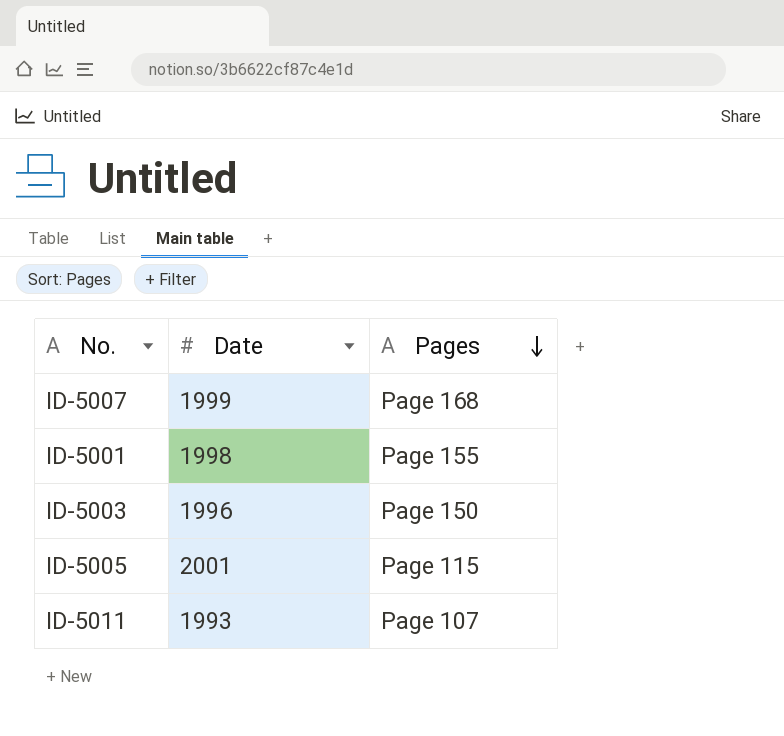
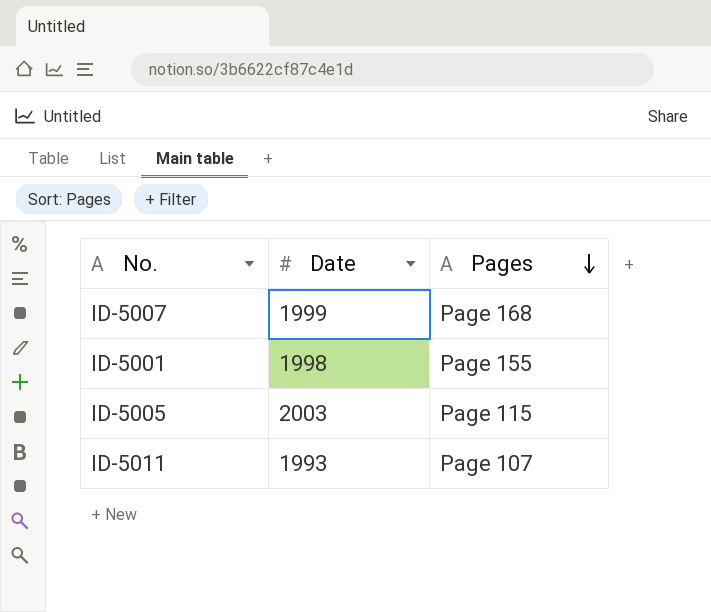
row ID-5003: 1996 | Page 150 -> none
ID-5005 | Date: 2001 -> 2003

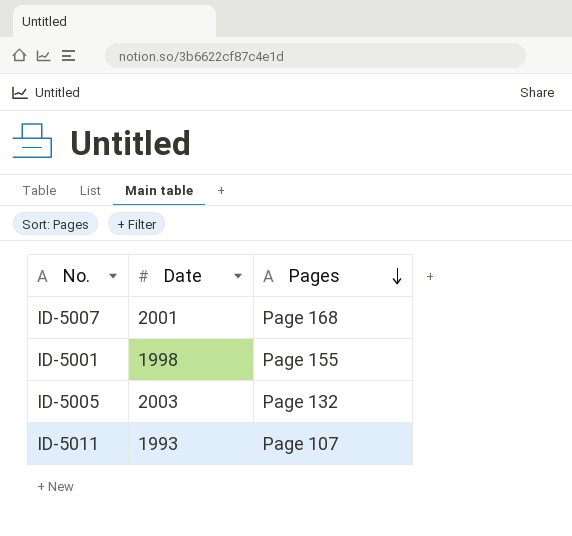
ID-5007 | Date: 1999 -> 2001
ID-5005 | Pages: Page 115 -> Page 132

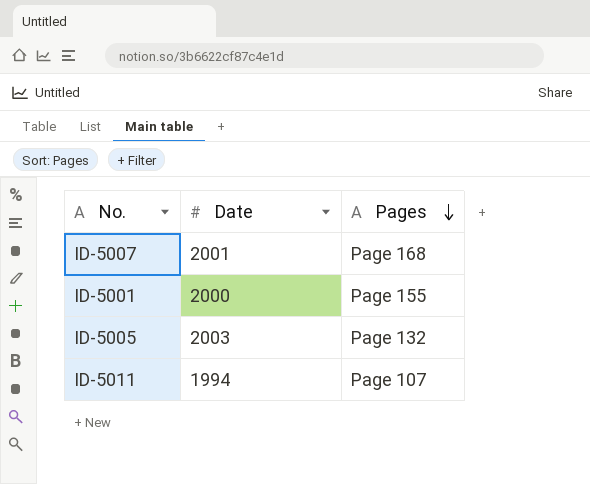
ID-5001 | Date: 1998 -> 2000
ID-5011 | Date: 1993 -> 1994

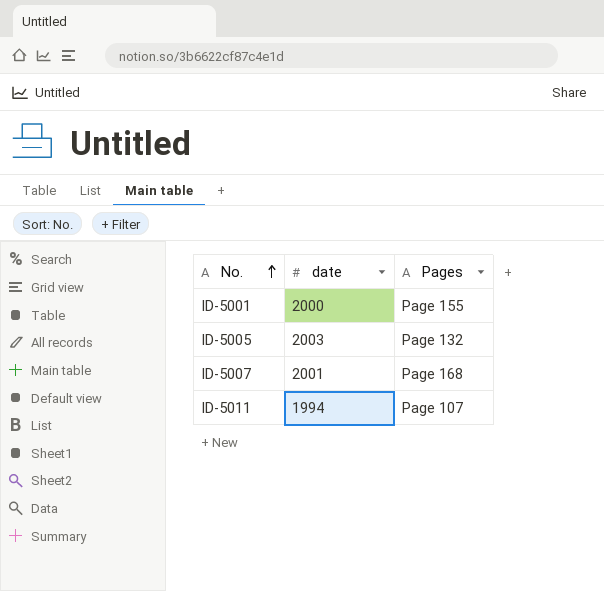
row order: Pages descending -> No. ascending
column name: Date -> date

